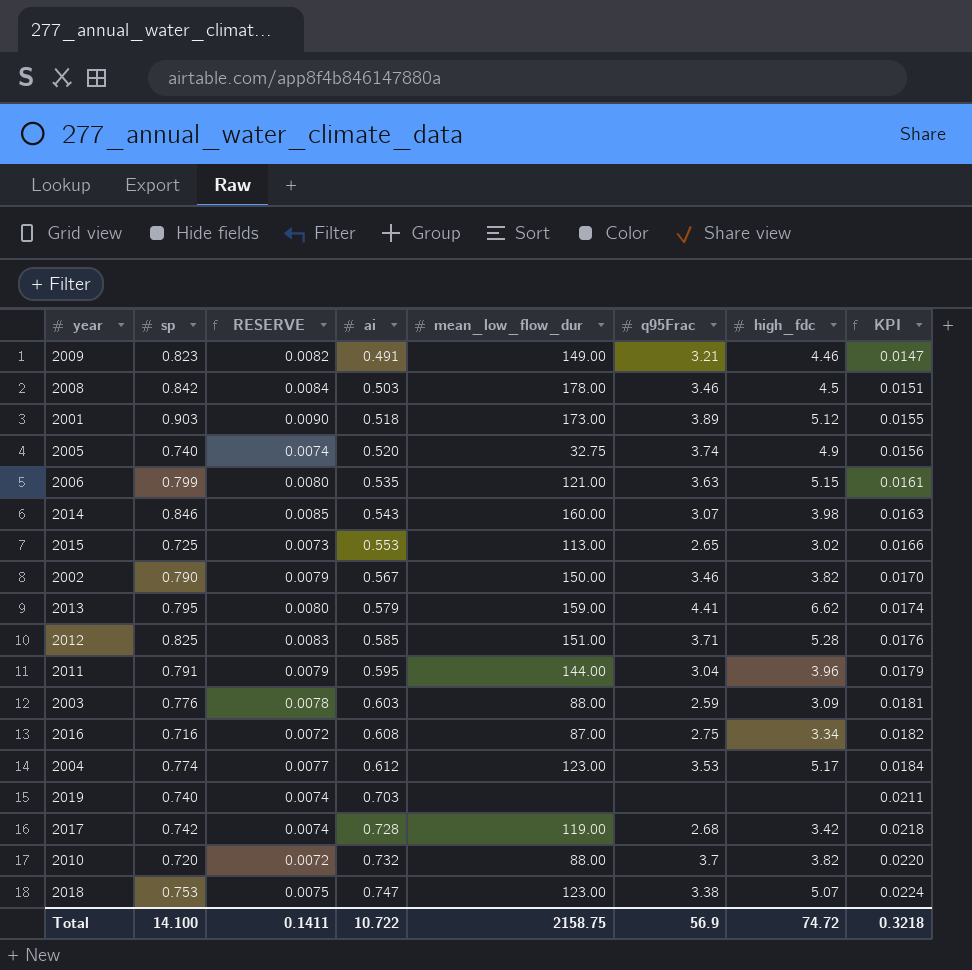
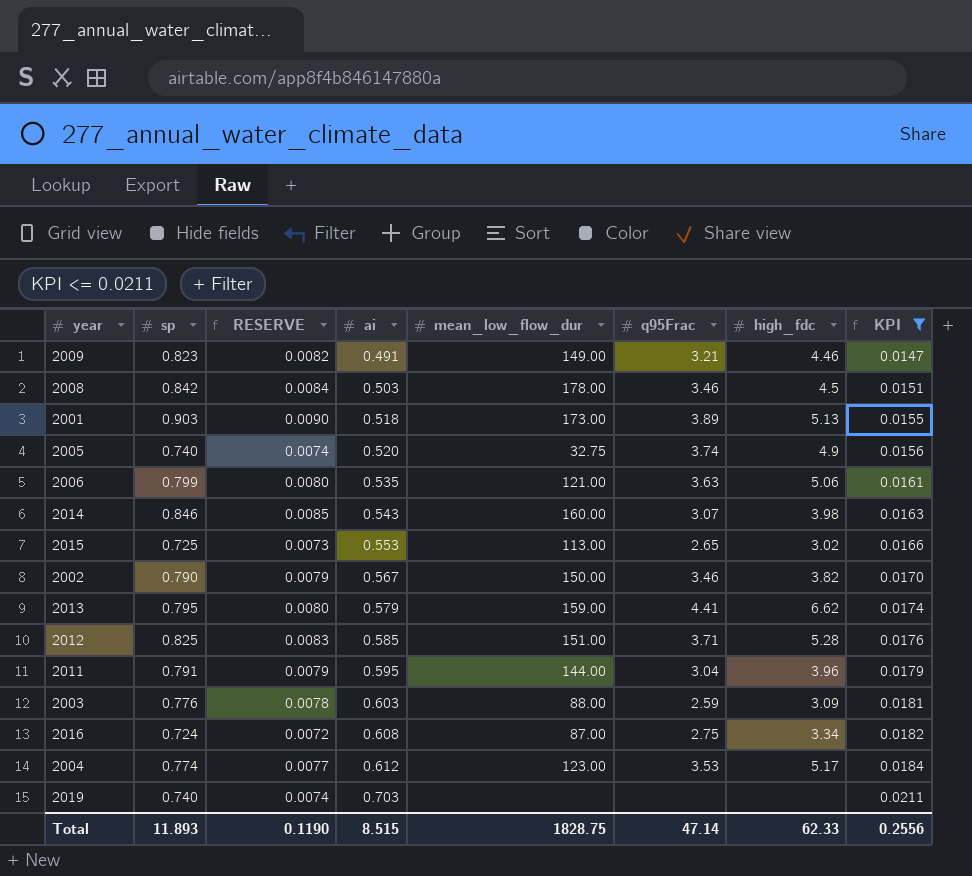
filter: none -> KPI <= 0.0211
2001 | high_fdc: 5.12 -> 5.13
2006 | high_fdc: 5.15 -> 5.06
2016 | sp: 0.716 -> 0.724
Total | sp: 14.100 -> 11.893
Total | RESERVE: 0.1411 -> 0.1190
Total | ai: 10.722 -> 8.515
Total | mean_low_flow_dur: 2158.75 -> 1828.75
Total | q95Frac: 56.9 -> 47.14
Total | high_fdc: 74.72 -> 62.33
Total | KPI: 0.3218 -> 0.2556

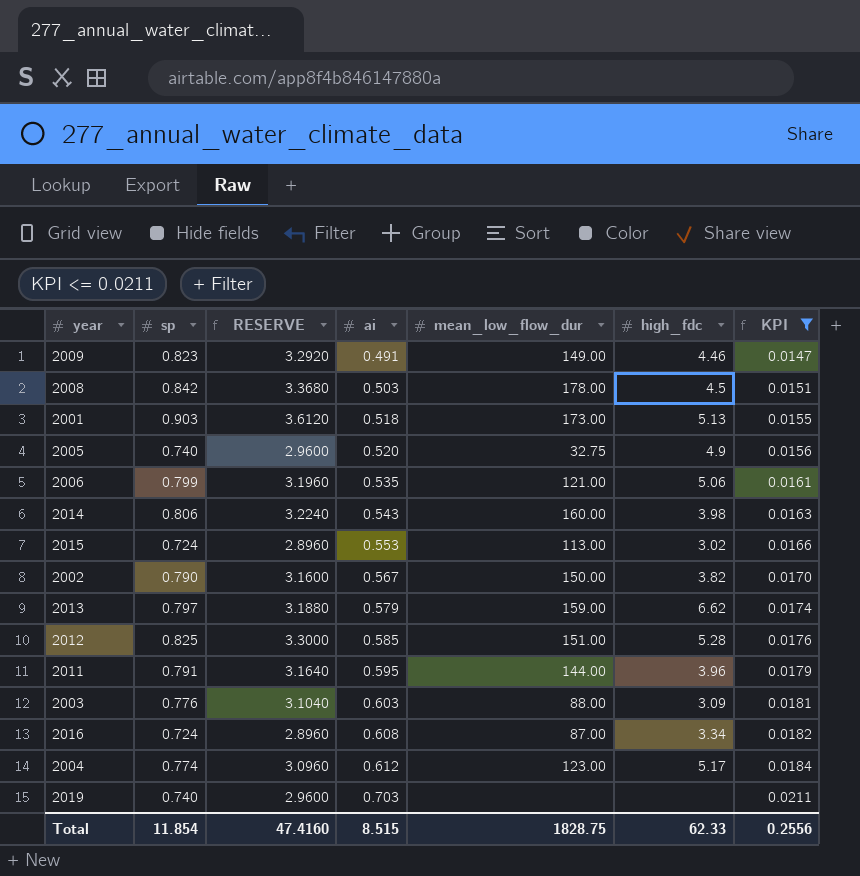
column q95Frac | position: 6 -> none
column RESERVE | formula: [sp] * 0.01 -> [sp] * 4
2014 | sp: 0.846 -> 0.806
2015 | sp: 0.725 -> 0.724
2013 | sp: 0.795 -> 0.797
Total | sp: 11.893 -> 11.854
Total | RESERVE: 0.1190 -> 47.4160

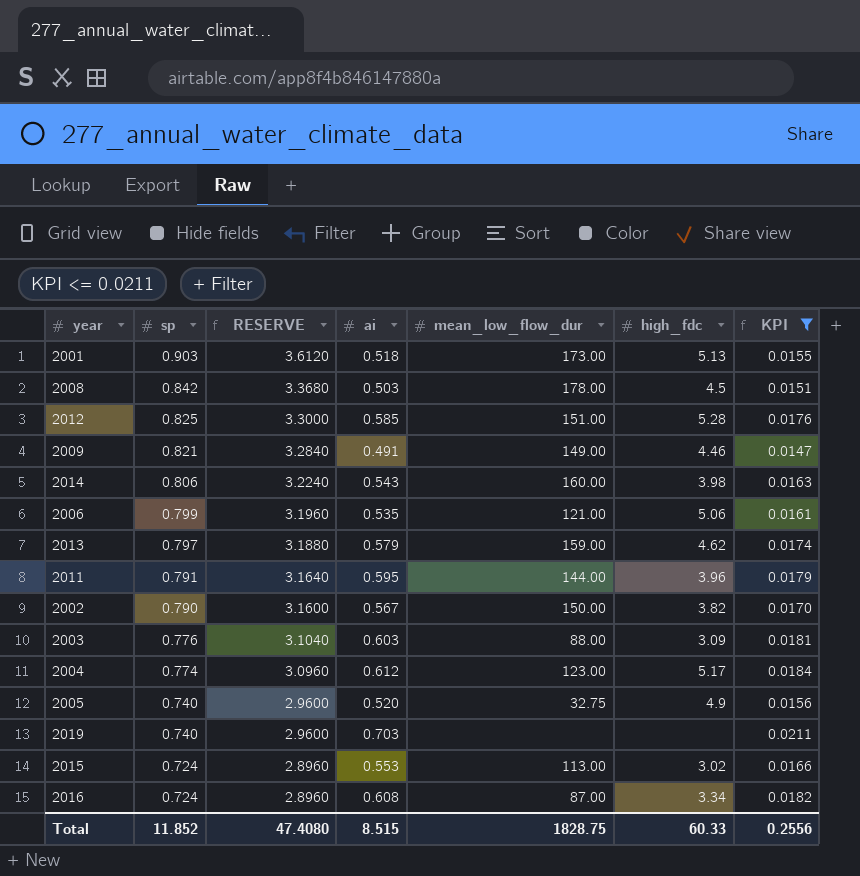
row order: ai ascending -> sp descending
2009 | sp: 0.823 -> 0.821
2009 | RESERVE: 3.2920 -> 3.2840
2013 | high_fdc: 6.62 -> 4.62
Total | sp: 11.854 -> 11.852
Total | RESERVE: 47.4160 -> 47.4080
Total | high_fdc: 62.33 -> 60.33

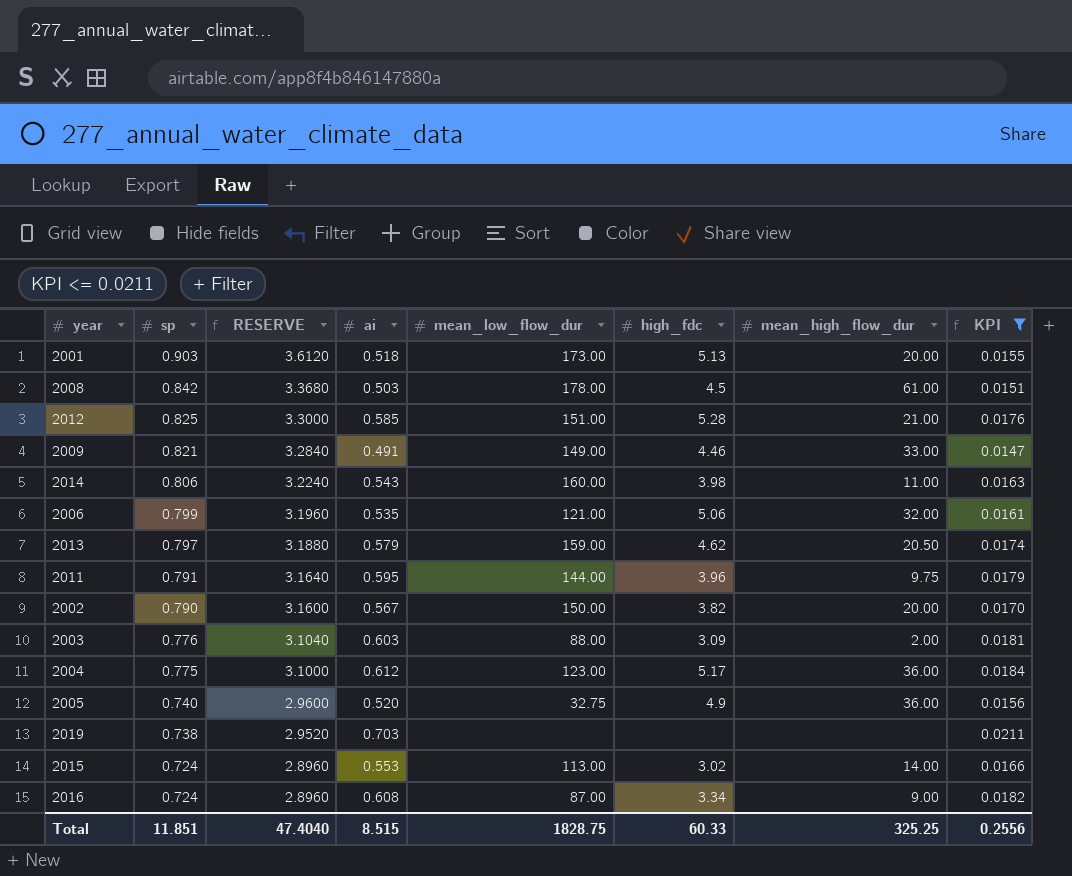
column mean_high_flow_dur | position: none -> 7
2004 | sp: 0.774 -> 0.775
2004 | RESERVE: 3.0960 -> 3.1000
2019 | sp: 0.740 -> 0.738
2019 | RESERVE: 2.9600 -> 2.9520
Total | sp: 11.852 -> 11.851
Total | RESERVE: 47.4080 -> 47.4040

